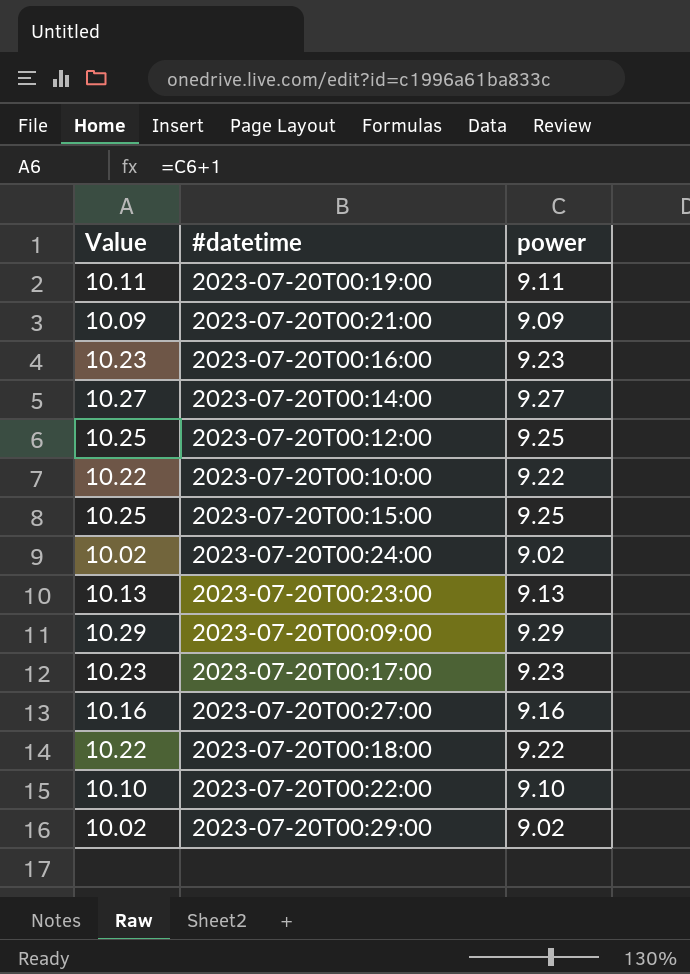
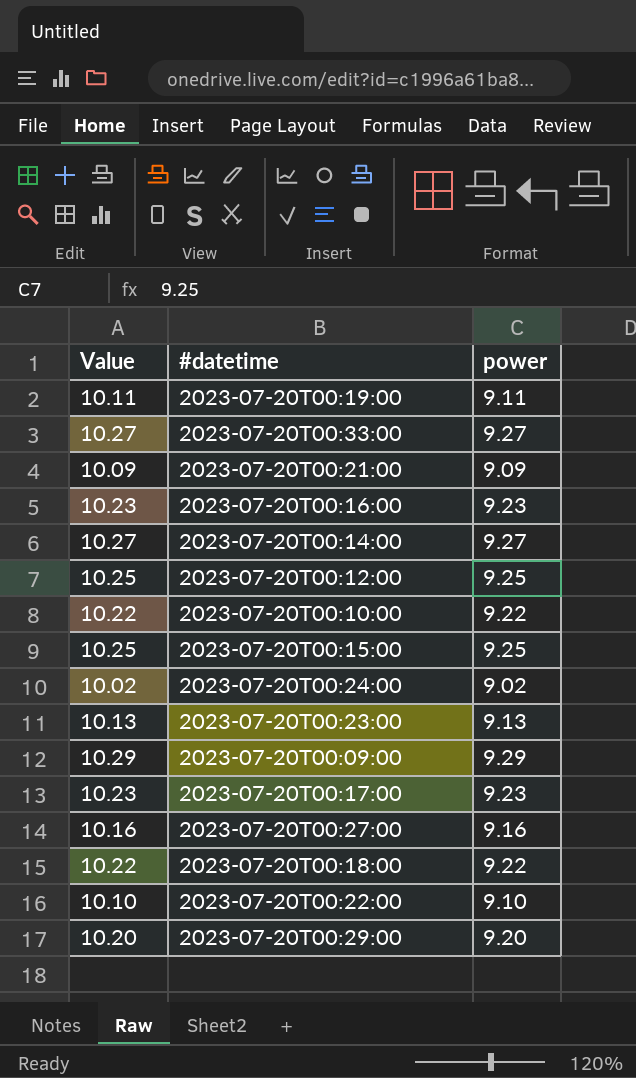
row 2023-07-20T00:33:00: none -> 10.27 | 9.27
2023-07-20T00:29:00 | Value: 10.02 -> 10.20
2023-07-20T00:29:00 | power: 9.02 -> 9.20

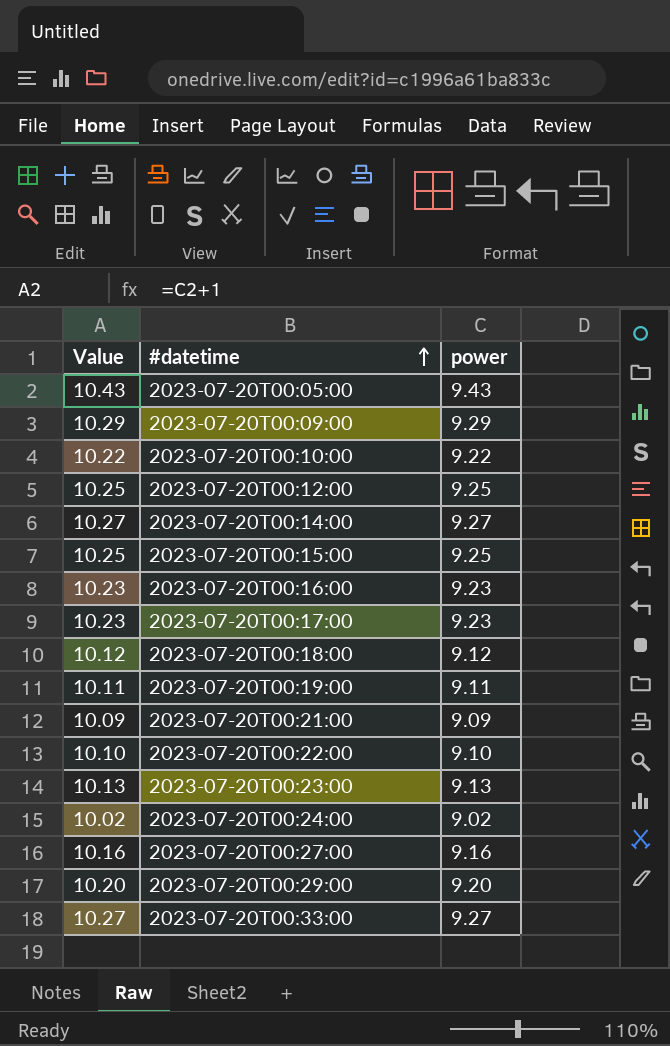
row order: none -> #datetime ascending
row 2023-07-20T00:05:00: none -> 10.43 | 9.43
2023-07-20T00:18:00 | Value: 10.22 -> 10.12
2023-07-20T00:18:00 | power: 9.22 -> 9.12

